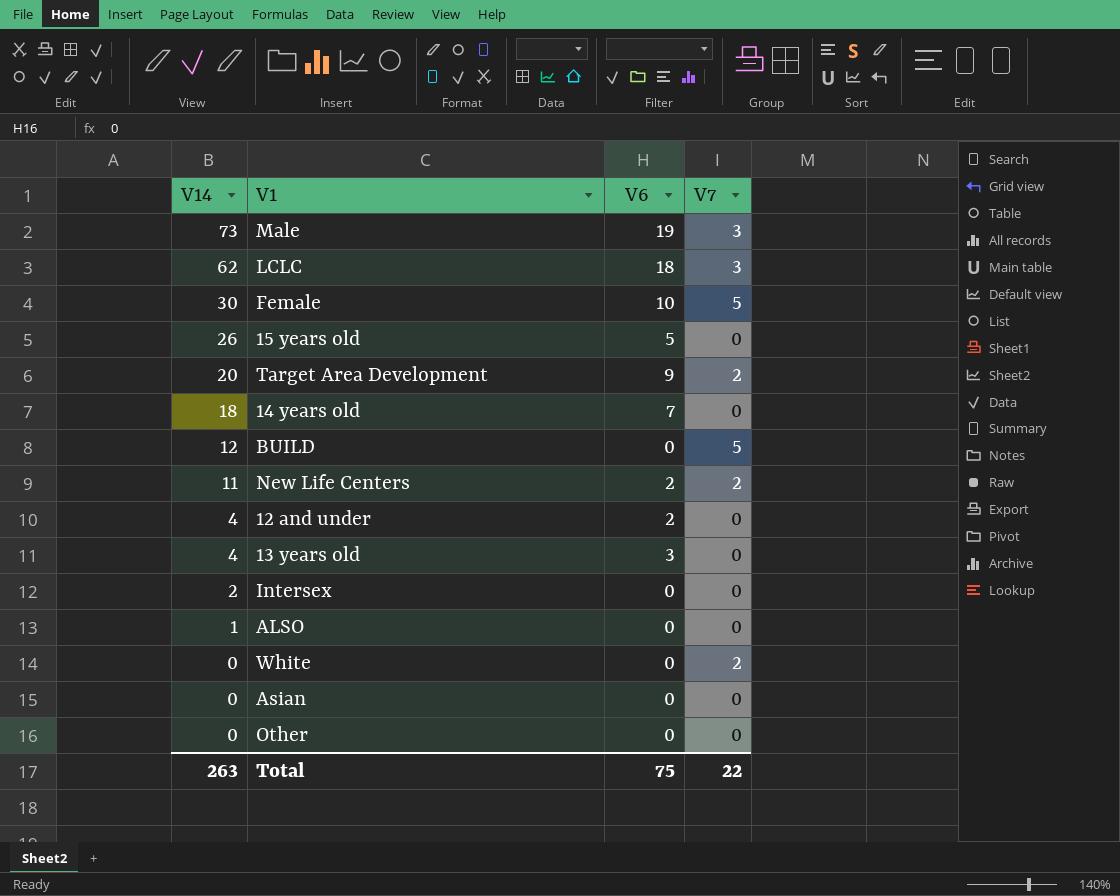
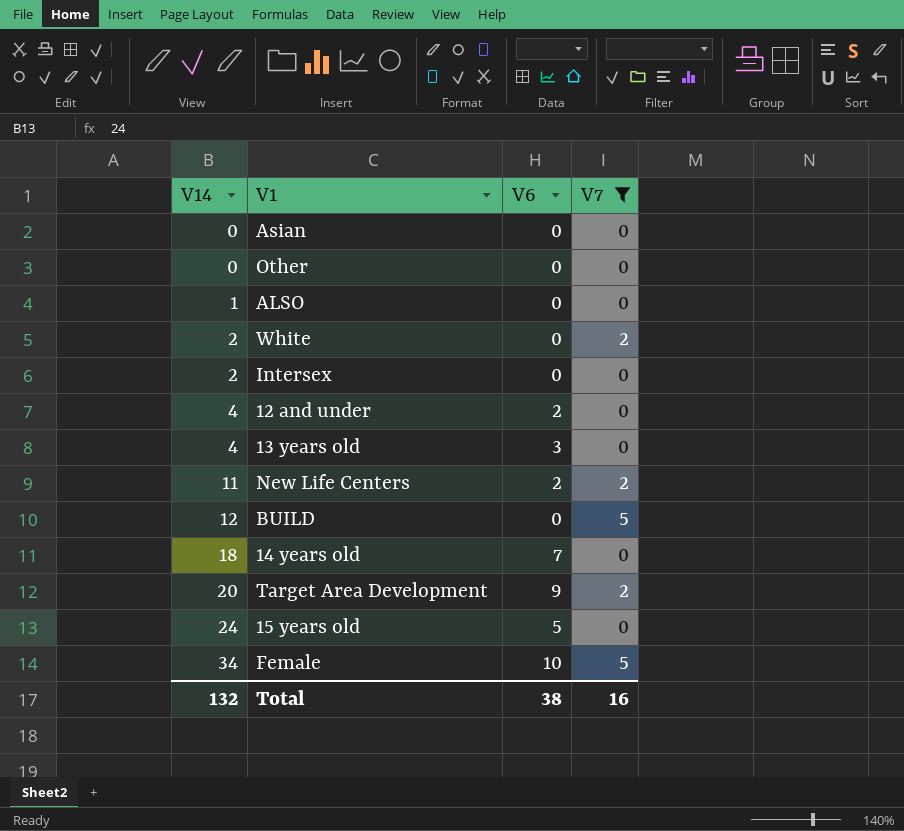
filter: none -> V7 != 3
row order: V14 descending -> V14 ascending
White | V14: 0 -> 2
15 years old | V14: 26 -> 24
Female | V14: 30 -> 34
Total | V14: 263 -> 132
Total | V6: 75 -> 38
Total | V7: 22 -> 16

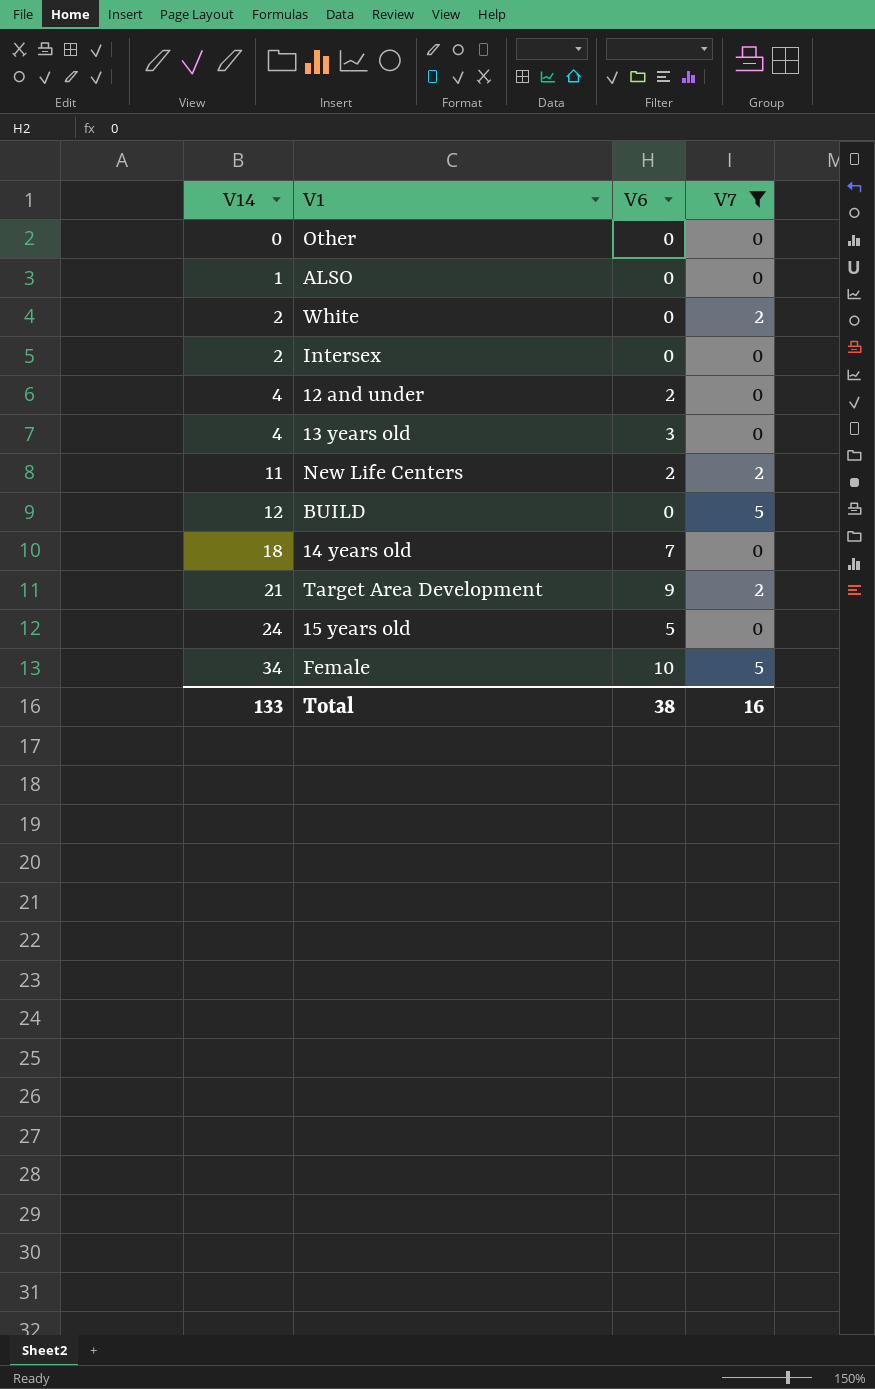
row Asian: 0 | 0 | 0 -> none
Target Area Development | V14: 20 -> 21
Total | V14: 132 -> 133

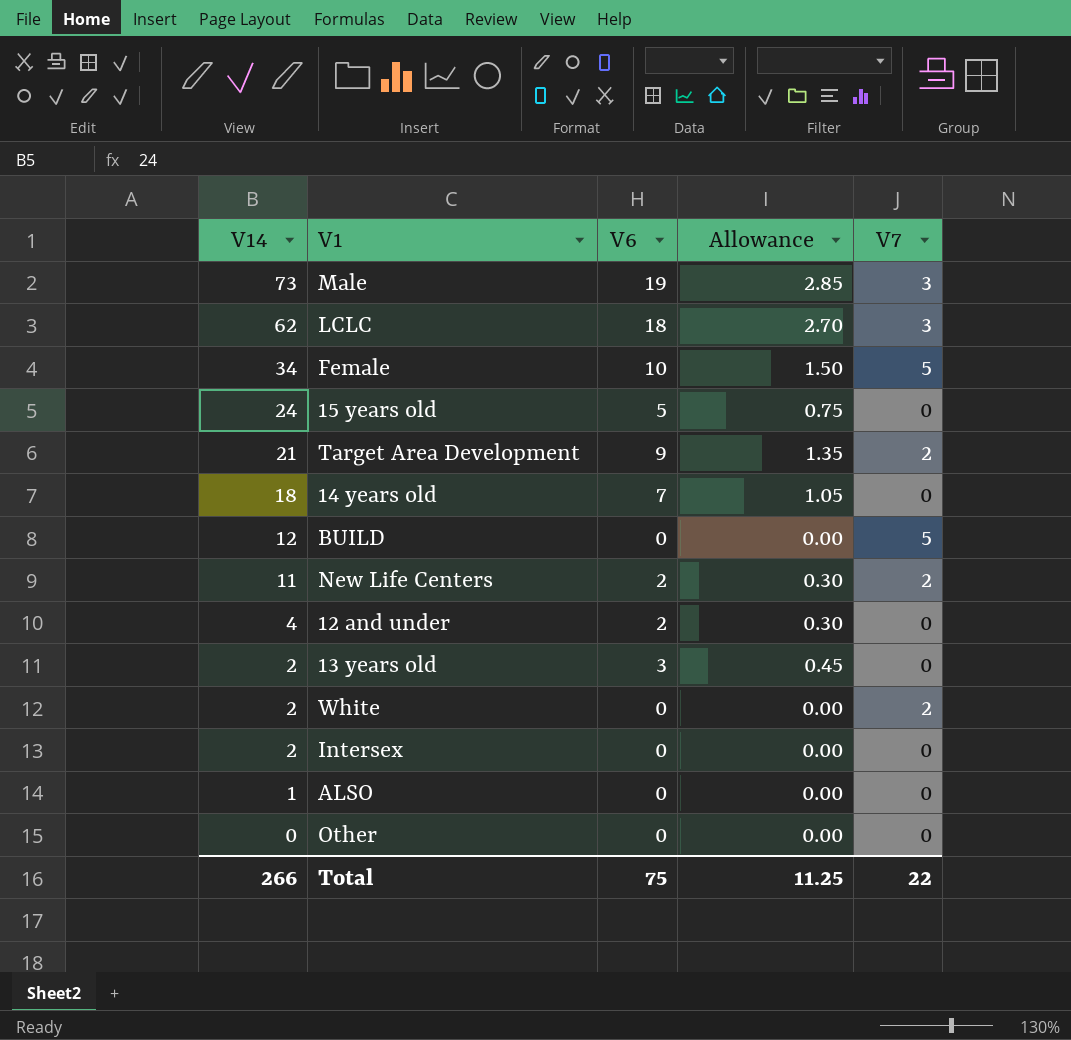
filter: V7 != 3 -> none
row order: V14 ascending -> V14 descending
column Allowance | formula: none -> [V6] * 0.15
13 years old | V14: 4 -> 2
Total | V14: 133 -> 266
Total | V6: 38 -> 75
Total | V7: 16 -> 22

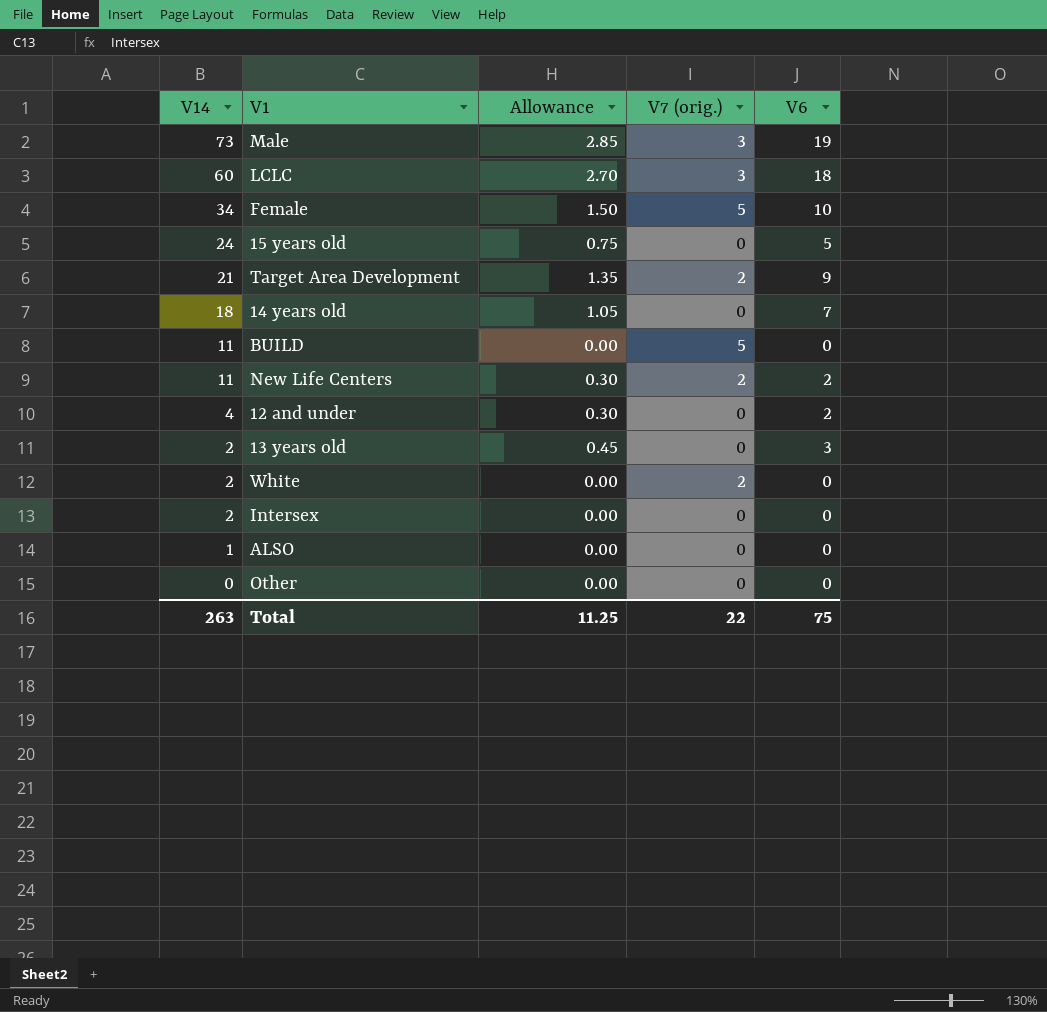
column name: V7 -> V7 (orig.)
column V6 | position: 3 -> 5
LCLC | V14: 62 -> 60
BUILD | V14: 12 -> 11
Total | V14: 266 -> 263

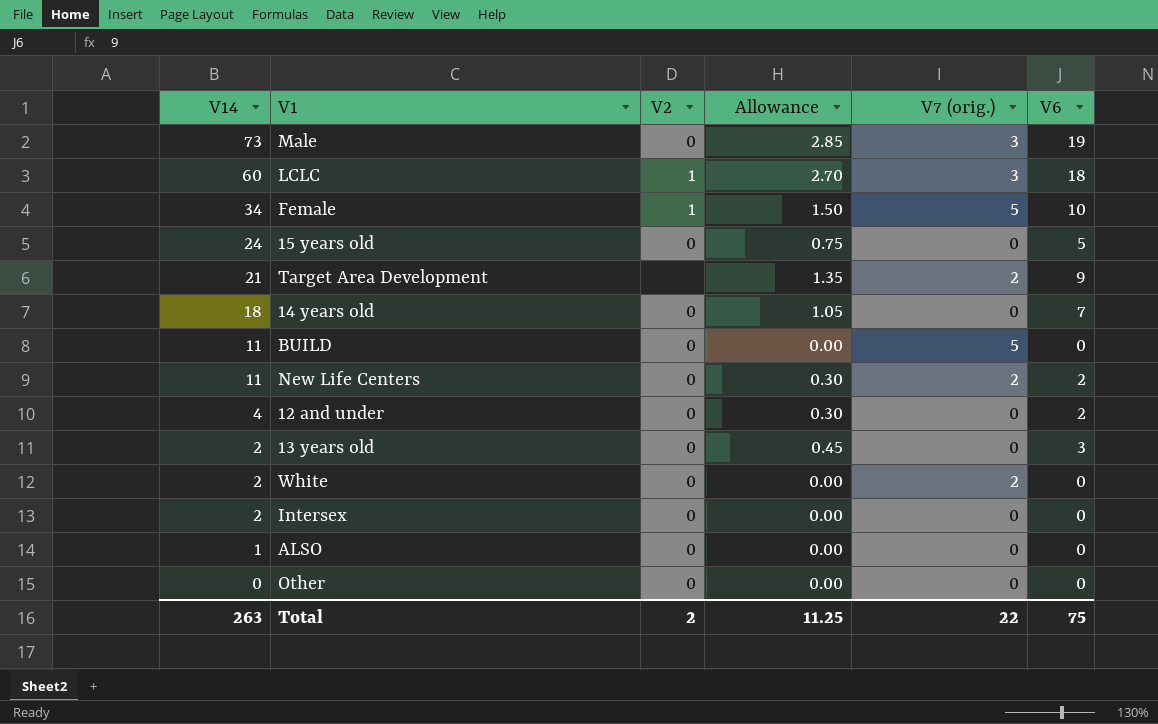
column V2 | position: none -> 3

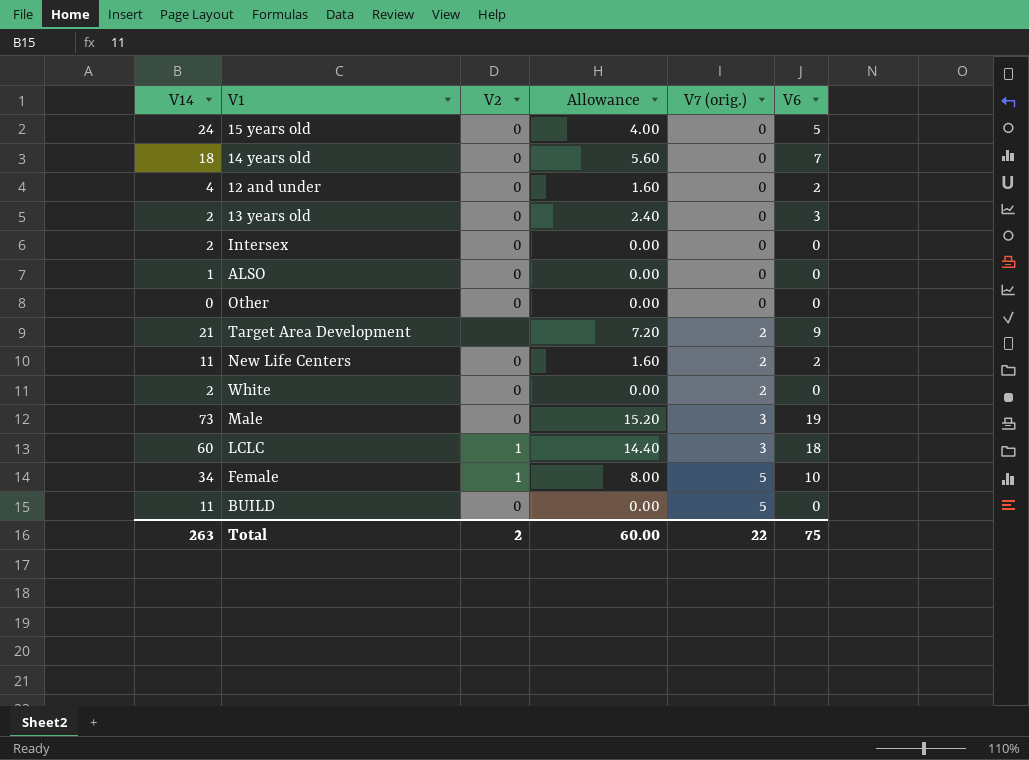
row order: V14 descending -> V7 (orig.) ascending
column Allowance | formula: [V6] * 0.15 -> [V6] * 0.8
Total | Allowance: 11.25 -> 60.00

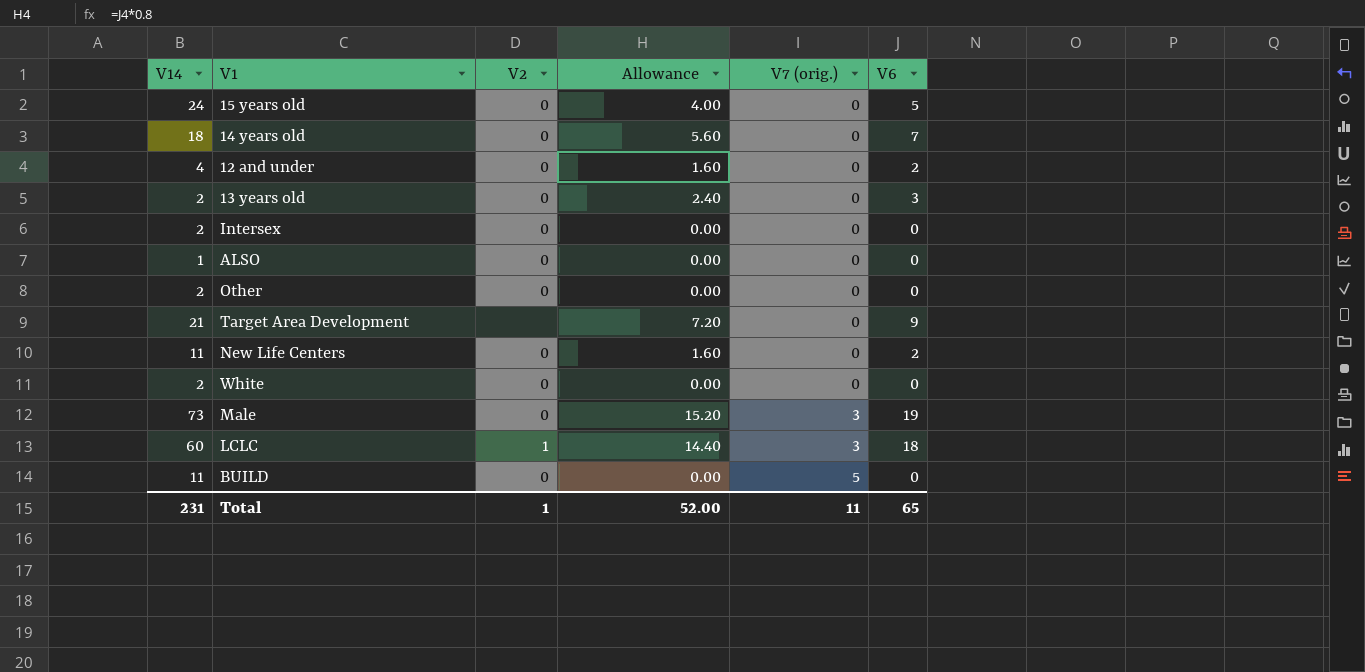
row Female: 34 | 1 | 8.00 | 5 | 10 -> none
Other | V14: 0 -> 2
Target Area Development | V7 (orig.): 2 -> 0
New Life Centers | V7 (orig.): 2 -> 0
White | V7 (orig.): 2 -> 0
Total | V14: 263 -> 231
Total | V2: 2 -> 1
Total | Allowance: 60.00 -> 52.00
Total | V7 (orig.): 22 -> 11
Total | V6: 75 -> 65

